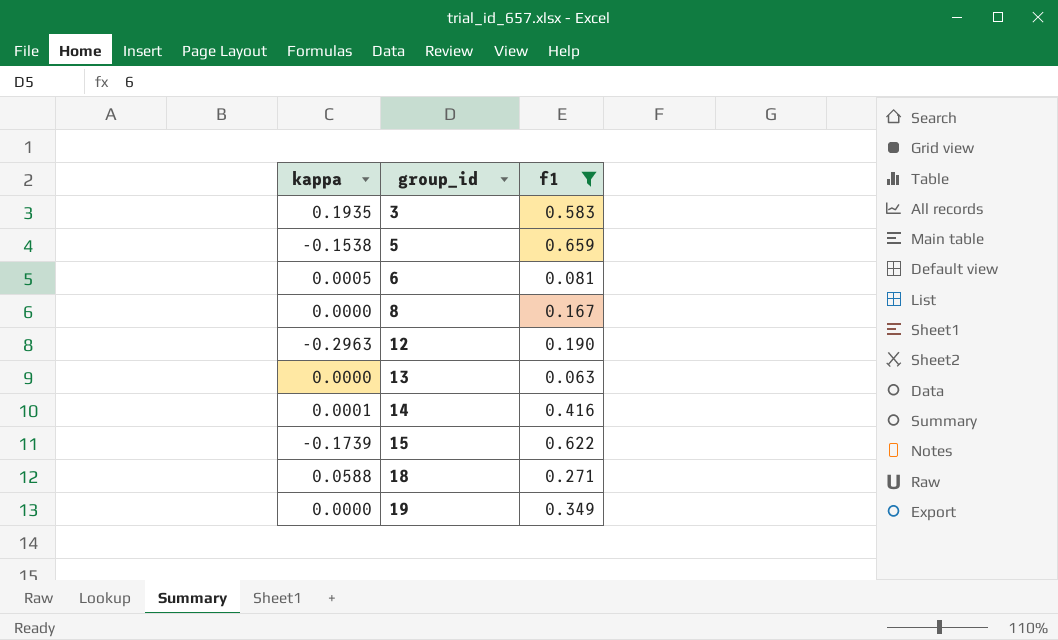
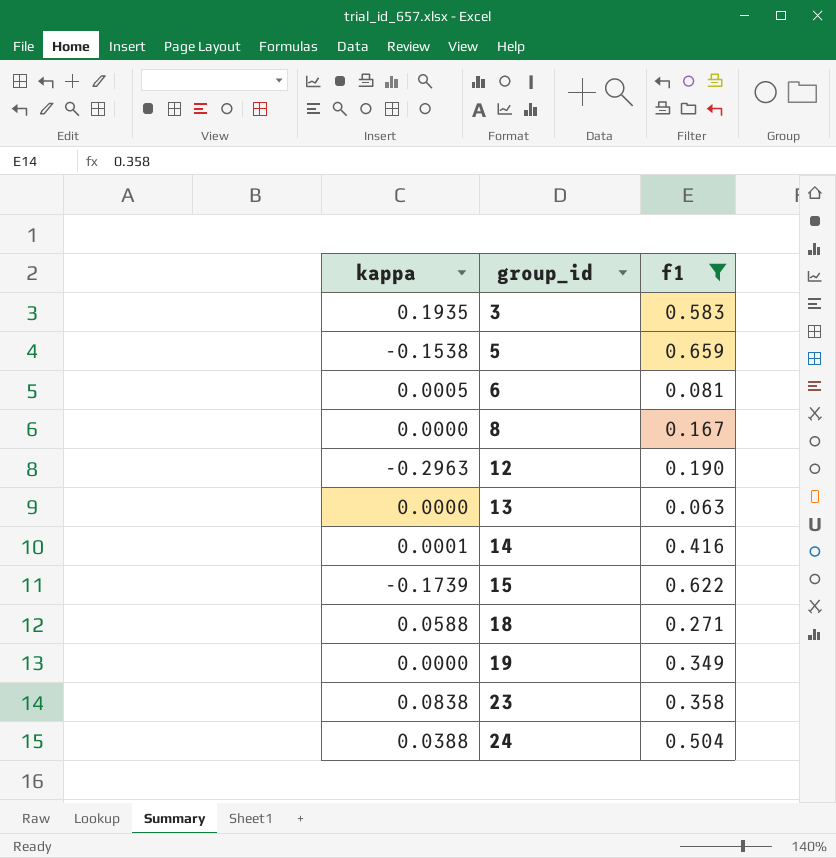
row 23: none -> 0.0838 | 0.358
row 24: none -> 0.0388 | 0.504

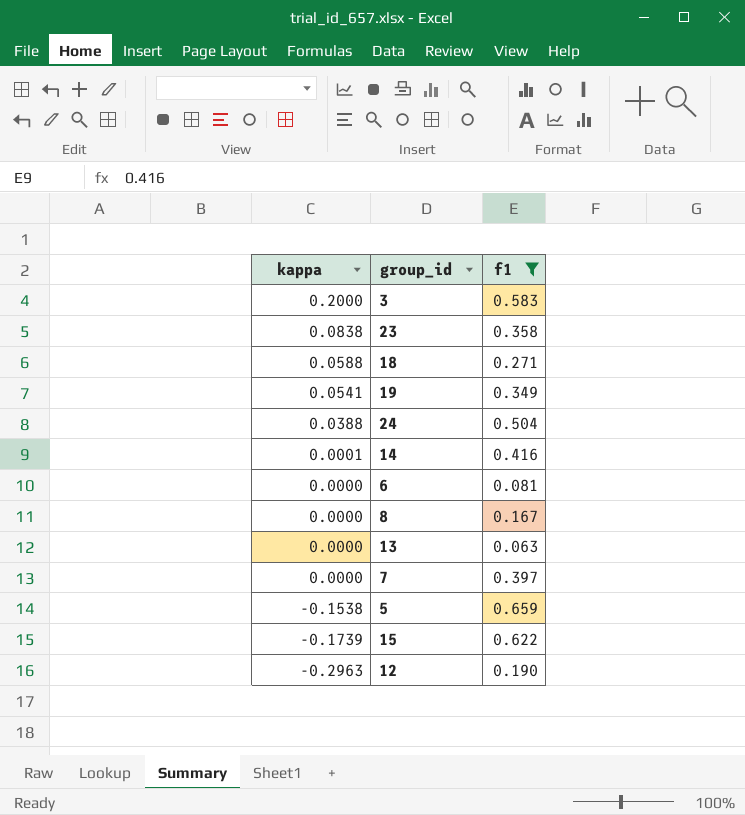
row order: group_id ascending -> kappa descending
3 | kappa: 0.1935 -> 0.2000
19 | kappa: 0.0000 -> 0.0541
6 | kappa: 0.0005 -> 0.0000
row 7: none -> 0.0000 | 0.397

